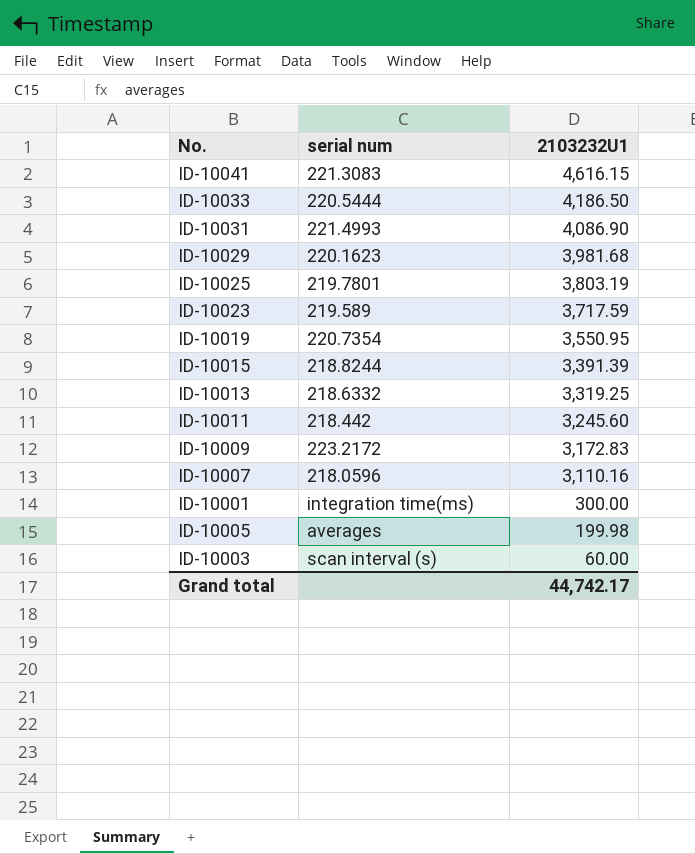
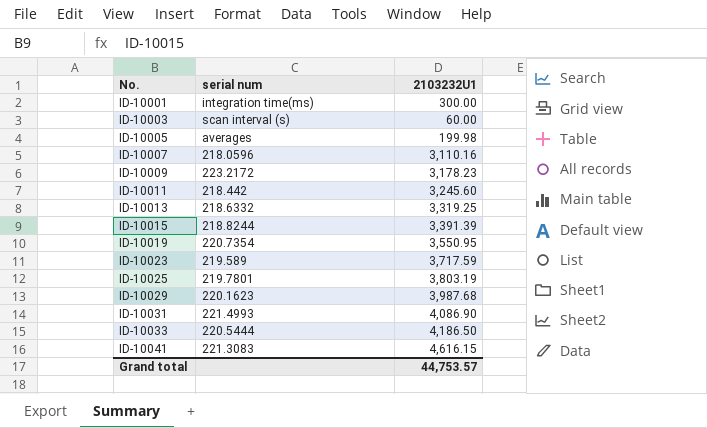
row order: 2103232U1 descending -> No. ascending
ID-10009 | 2103232U1: 3,172.83 -> 3,178.23
ID-10029 | 2103232U1: 3,981.68 -> 3,987.68
Grand total | 2103232U1: 44,742.17 -> 44,753.57

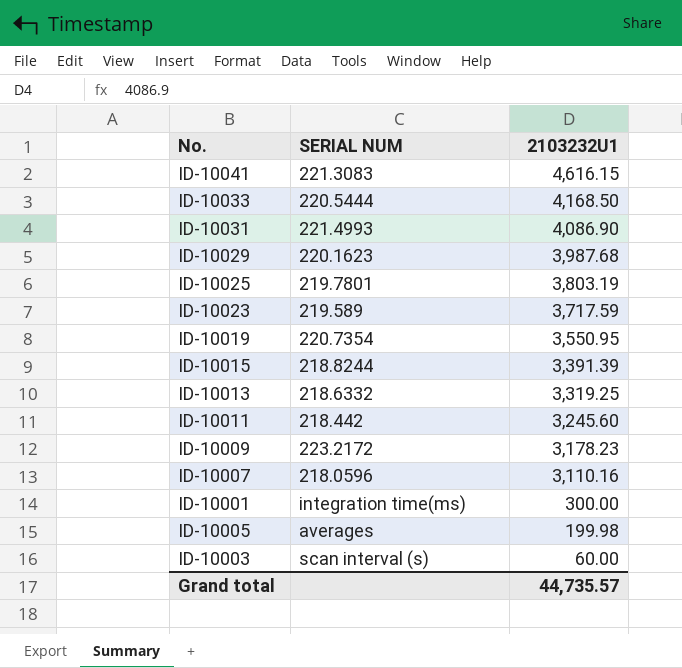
row order: No. ascending -> 2103232U1 descending
column name: serial num -> SERIAL NUM
ID-10033 | 2103232U1: 4,186.50 -> 4,168.50
Grand total | 2103232U1: 44,753.57 -> 44,735.57

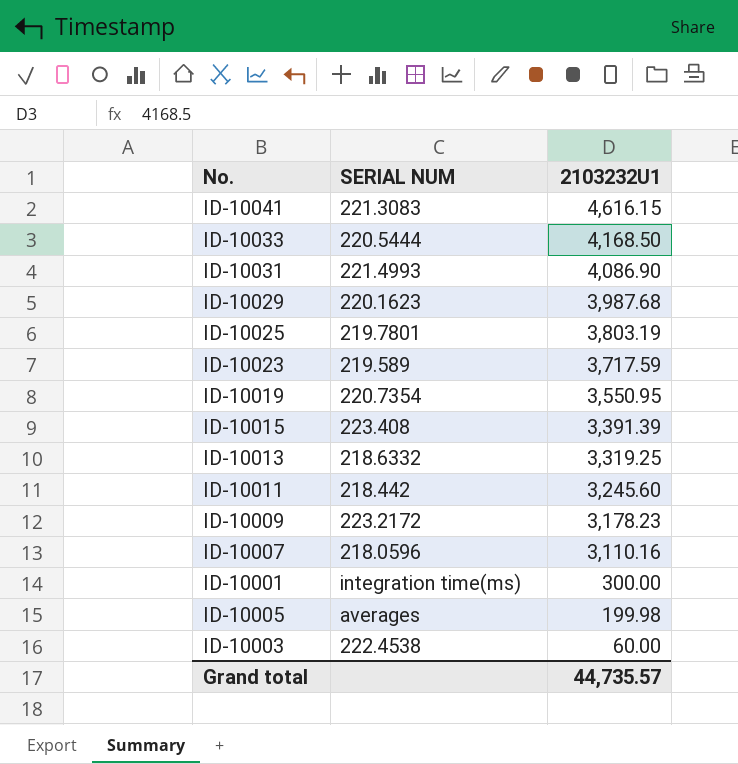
ID-10015 | SERIAL NUM: 218.8244 -> 223.408
ID-10003 | SERIAL NUM: scan interval (s) -> 222.4538

